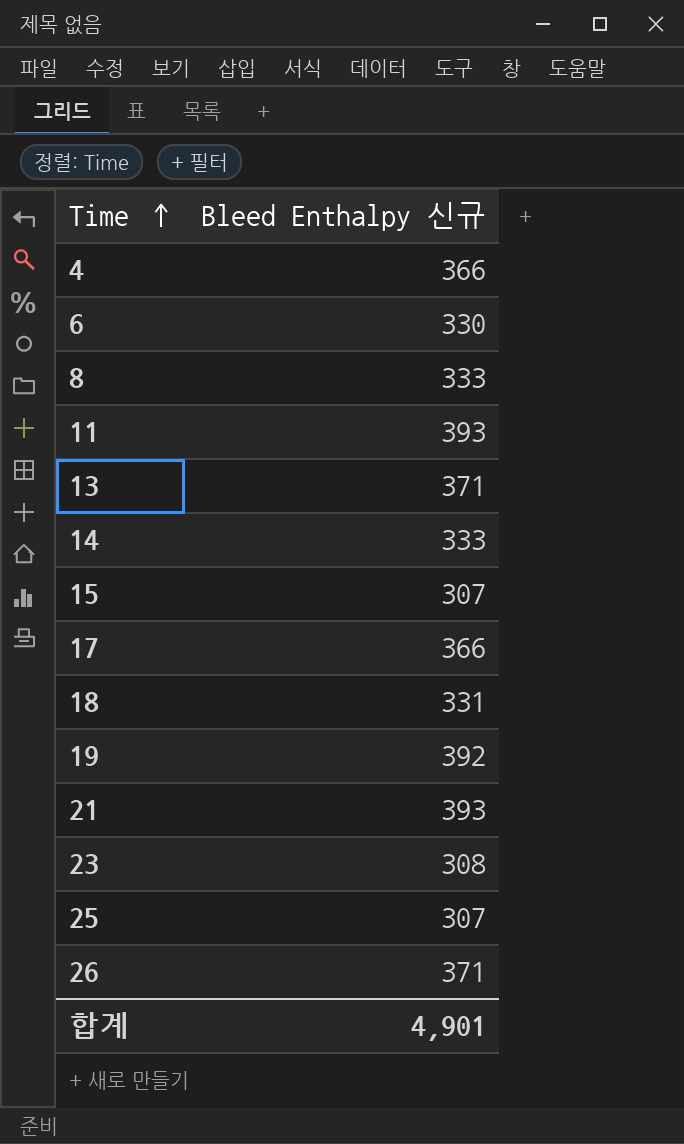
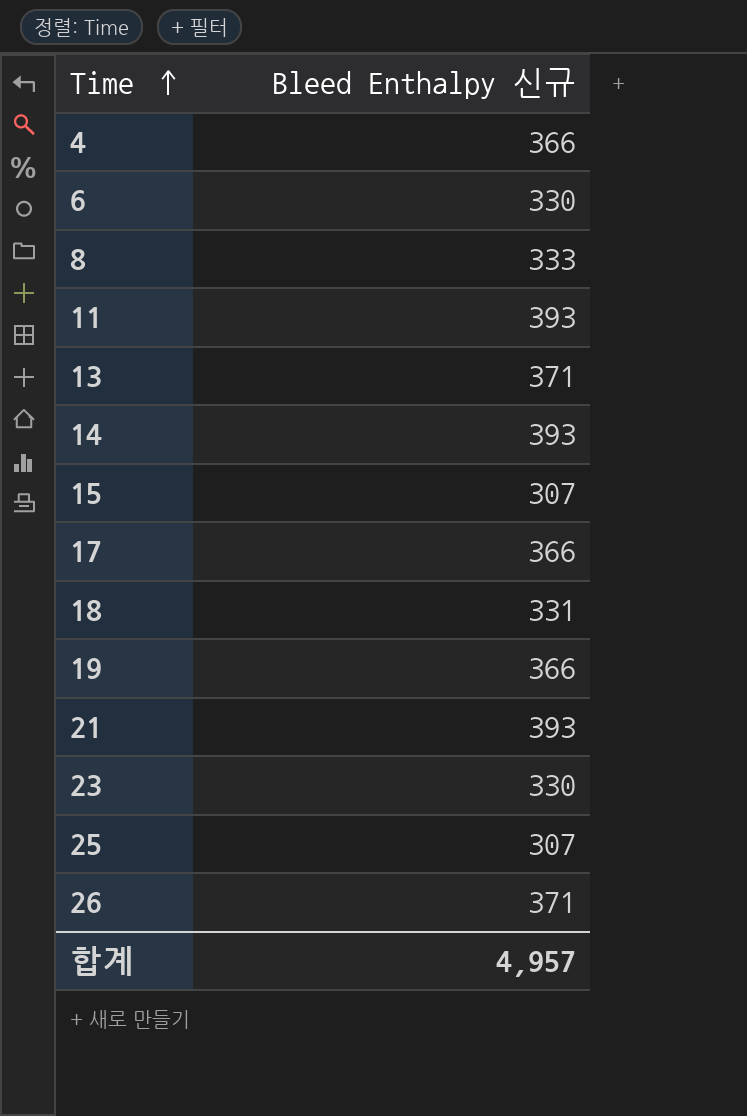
14 | Bleed Enthalpy 신규: 333 -> 393
19 | Bleed Enthalpy 신규: 392 -> 366
23 | Bleed Enthalpy 신규: 308 -> 330
합계 | Bleed Enthalpy 신규: 4,901 -> 4,957

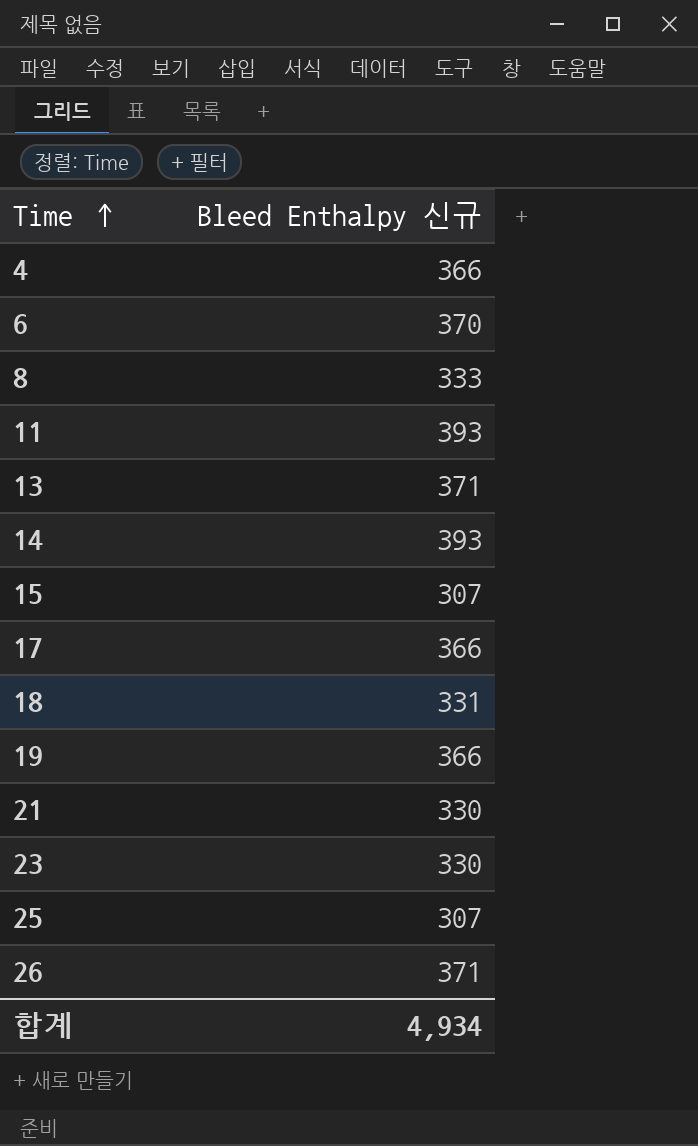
6 | Bleed Enthalpy 신규: 330 -> 370
21 | Bleed Enthalpy 신규: 393 -> 330
합계 | Bleed Enthalpy 신규: 4,957 -> 4,934

